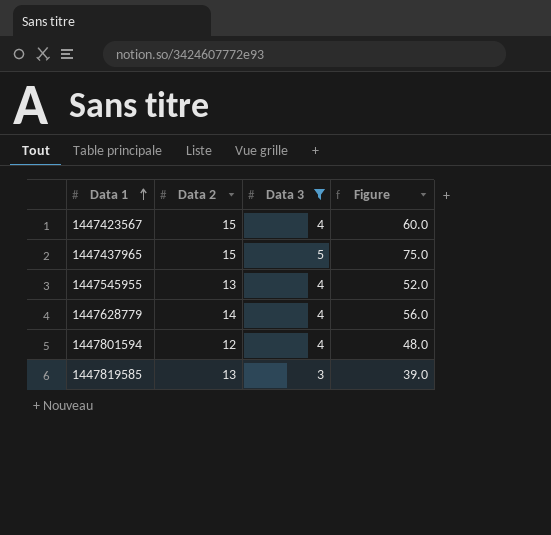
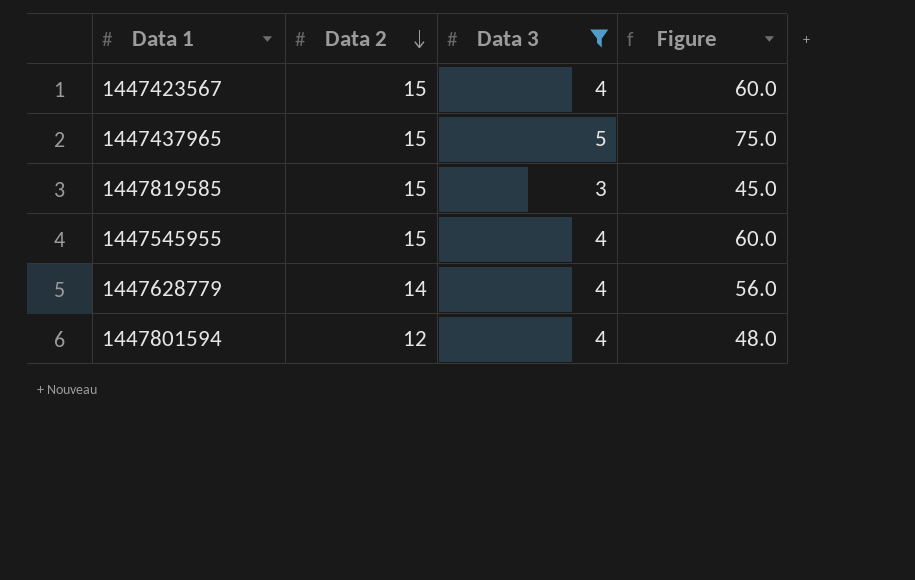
row order: Data 1 ascending -> Data 2 descending
1447819585 | Data 2: 13 -> 15
1447819585 | Figure: 39.0 -> 45.0
1447545955 | Data 2: 13 -> 15
1447545955 | Figure: 52.0 -> 60.0

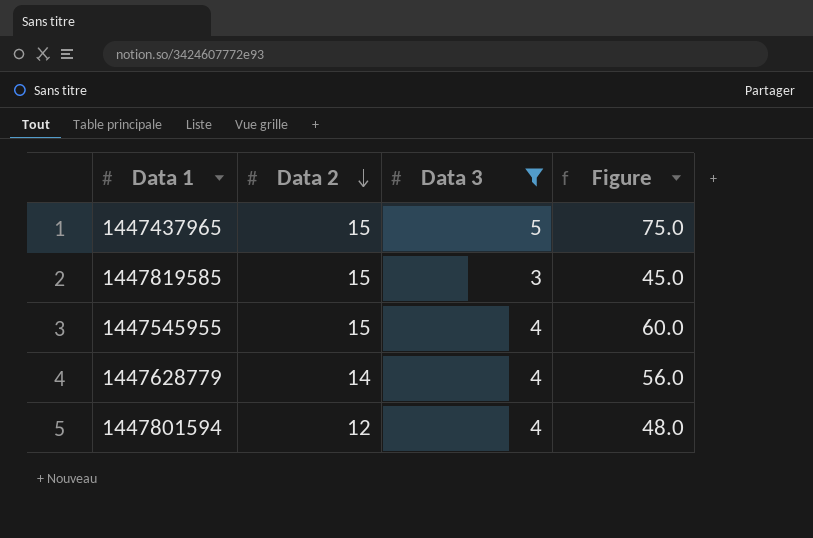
row 1447423567: 15 | 4 | 60.0 -> none

